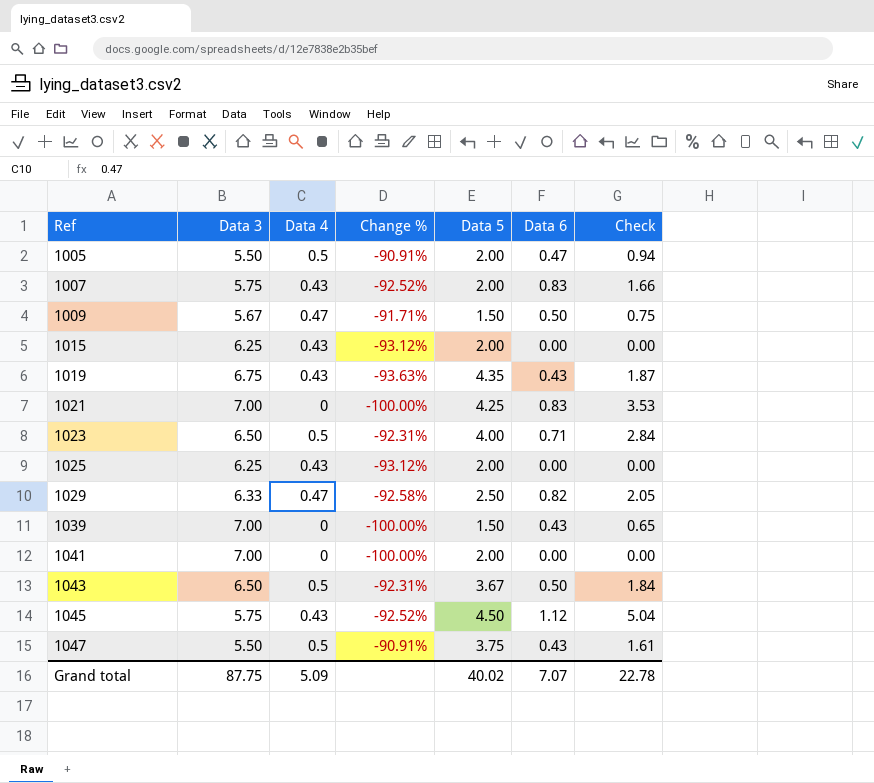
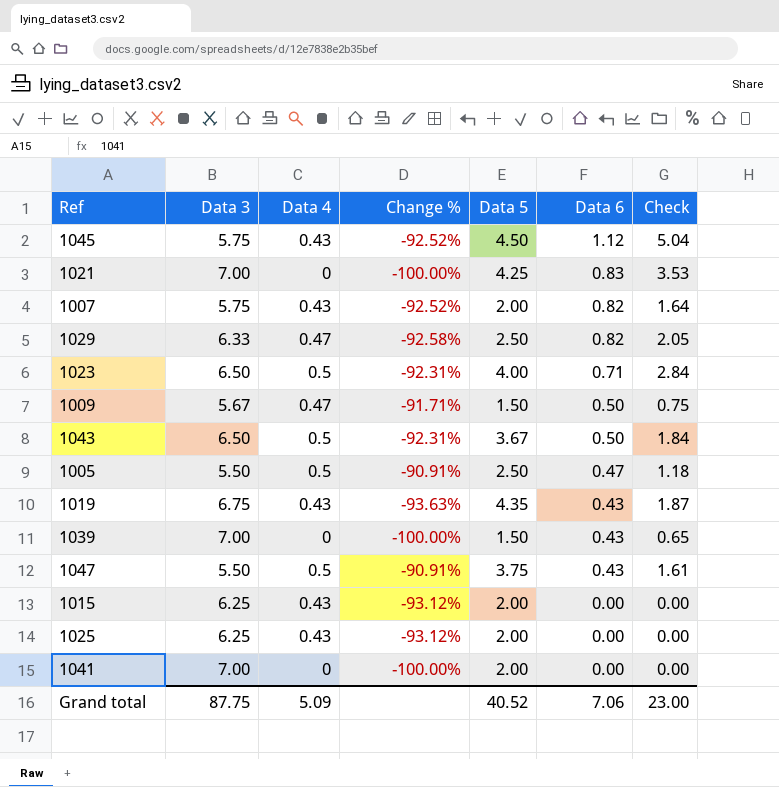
row order: Ref ascending -> Data 6 descending
1007 | Data 6: 0.83 -> 0.82
1007 | Check: 1.66 -> 1.64
1005 | Data 5: 2.00 -> 2.50
1005 | Check: 0.94 -> 1.18
Grand total | Data 5: 40.02 -> 40.52
Grand total | Data 6: 7.07 -> 7.06
Grand total | Check: 22.78 -> 23.00

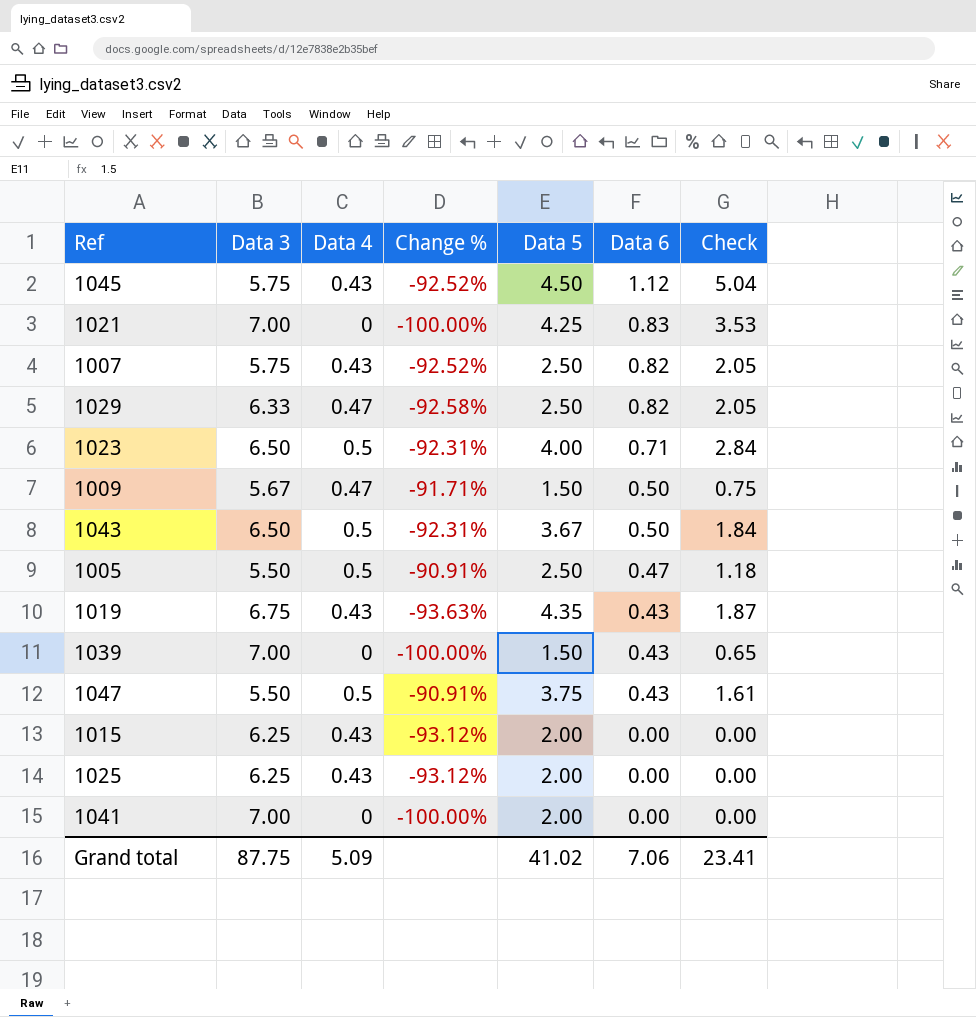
1007 | Data 5: 2.00 -> 2.50
1007 | Check: 1.64 -> 2.05
Grand total | Data 5: 40.52 -> 41.02
Grand total | Check: 23.00 -> 23.41

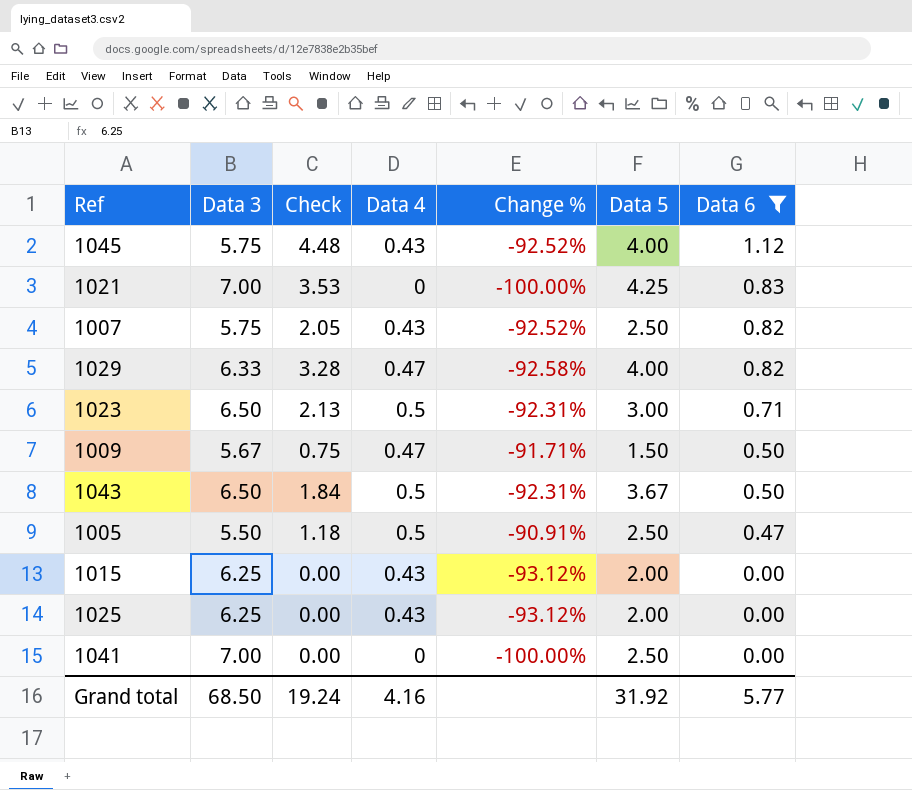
filter: none -> Data 6 != 0.43
column Check | position: 7 -> 3
1045 | Check: 5.04 -> 4.48
1045 | Data 5: 4.50 -> 4.00
1029 | Check: 2.05 -> 3.28
1029 | Data 5: 2.50 -> 4.00
1023 | Check: 2.84 -> 2.13
1023 | Data 5: 4.00 -> 3.00
1041 | Data 5: 2.00 -> 2.50
Grand total | Data 3: 87.75 -> 68.50
Grand total | Check: 23.41 -> 19.24
Grand total | Data 4: 5.09 -> 4.16
Grand total | Data 5: 41.02 -> 31.92
Grand total | Data 6: 7.06 -> 5.77

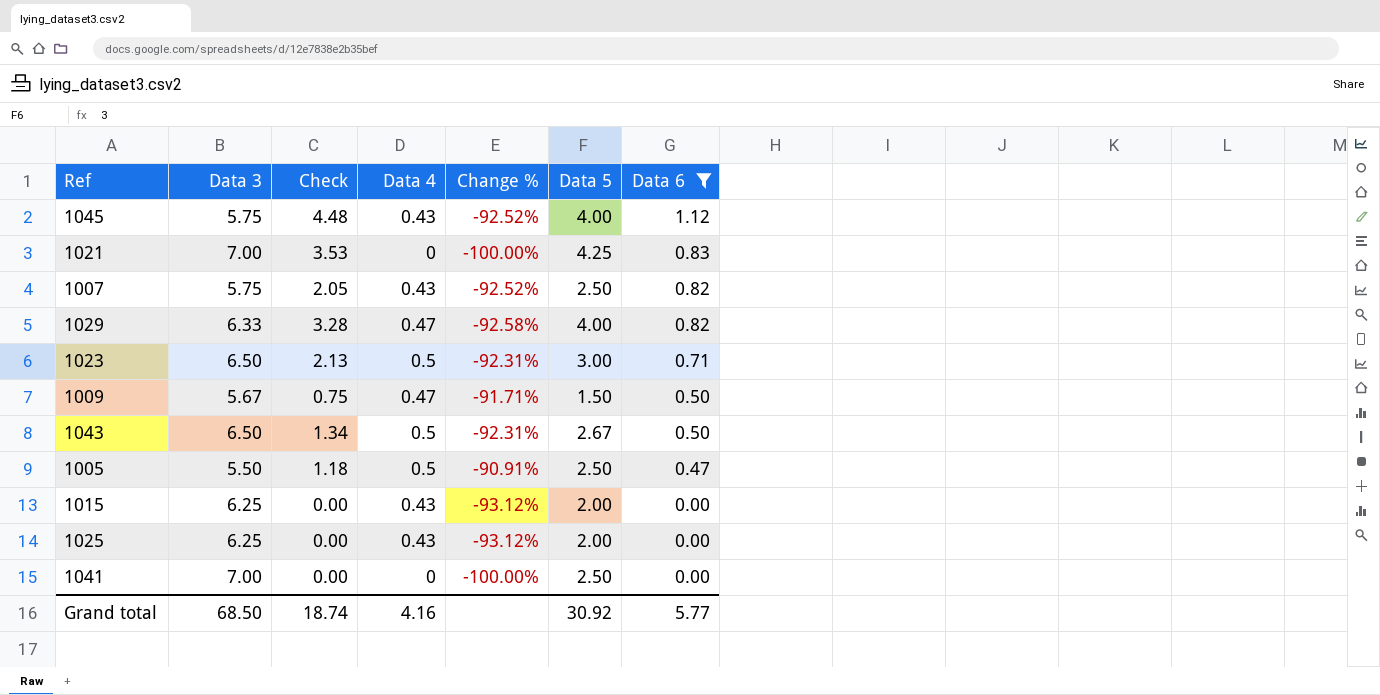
1043 | Check: 1.84 -> 1.34
1043 | Data 5: 3.67 -> 2.67
Grand total | Check: 19.24 -> 18.74
Grand total | Data 5: 31.92 -> 30.92

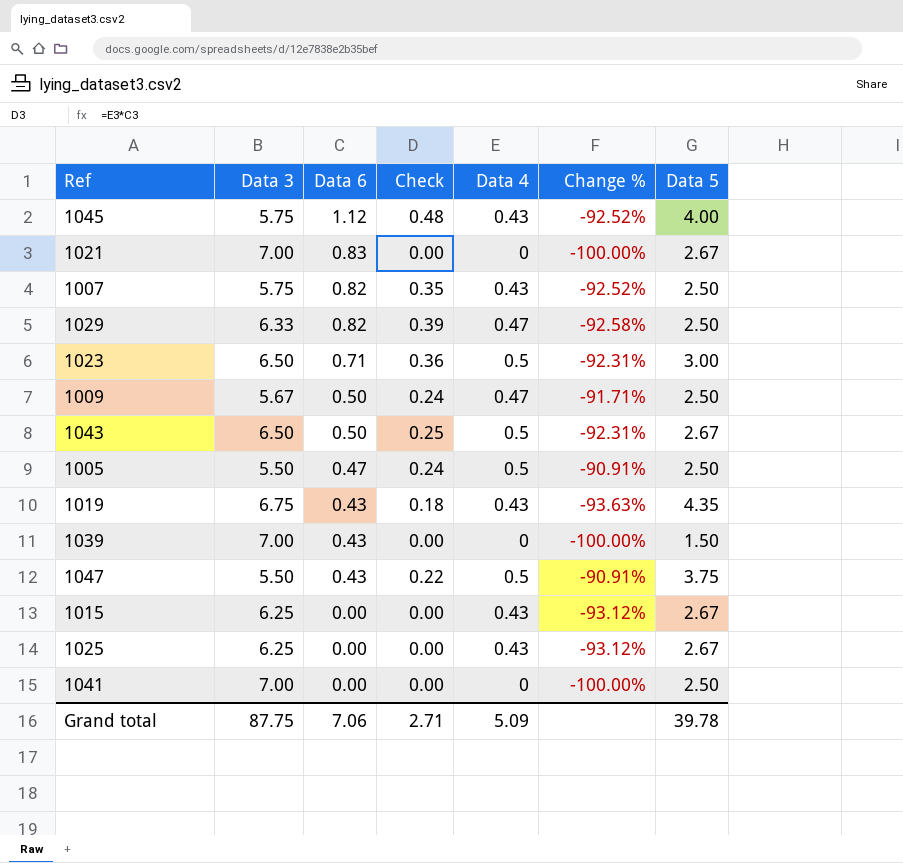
filter: Data 6 != 0.43 -> none
column Data 6 | position: 7 -> 3
column Check | formula: [Data 5] * [Data 6] -> [Data 6] * [Data 4]
1021 | Data 5: 4.25 -> 2.67
1029 | Data 5: 4.00 -> 2.50
1009 | Data 5: 1.50 -> 2.50
1015 | Data 5: 2.00 -> 2.67
1025 | Data 5: 2.00 -> 2.67
Grand total | Data 3: 68.50 -> 87.75
Grand total | Data 6: 5.77 -> 7.06
Grand total | Check: 18.74 -> 2.71
Grand total | Data 4: 4.16 -> 5.09
Grand total | Data 5: 30.92 -> 39.78

